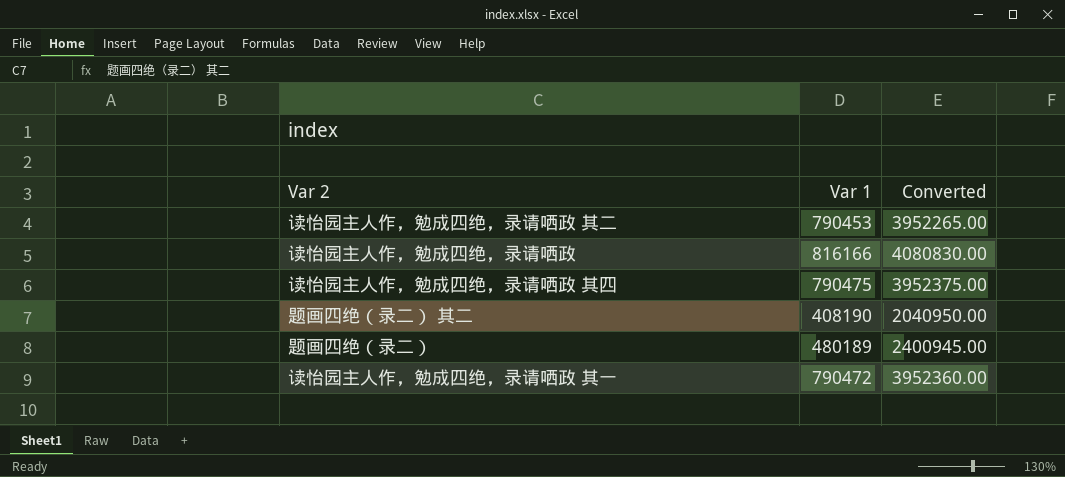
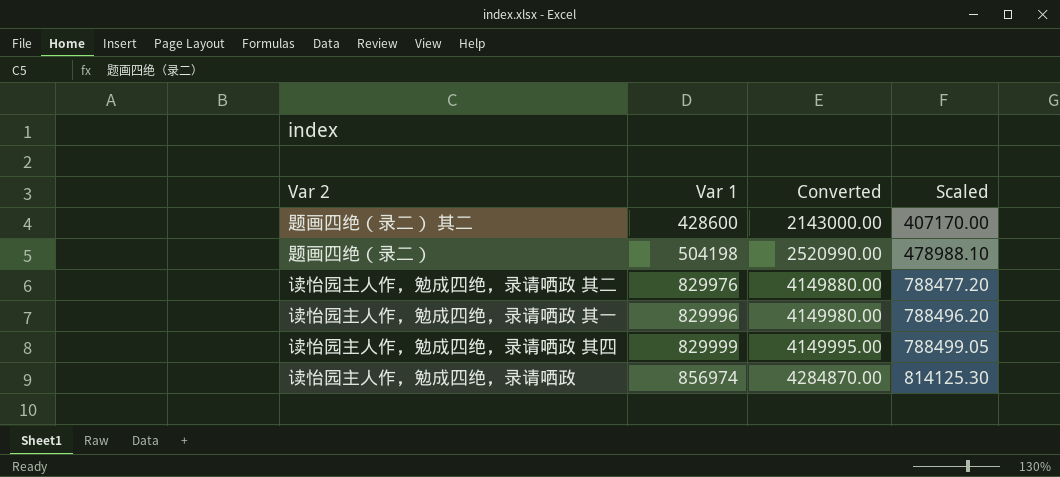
row order: none -> Var 1 ascending
column Scaled | formula: none -> [Var 1] * 0.95
题画四绝（录二） 其二 | Var 1: 408190 -> 428600
题画四绝（录二） 其二 | Converted: 2040950.00 -> 2143000.00
题画四绝（录二） | Var 1: 480189 -> 504198
题画四绝（录二） | Converted: 2400945.00 -> 2520990.00
读怡园主人作，勉成四绝，录请哂政 其二 | Var 1: 790453 -> 829976
读怡园主人作，勉成四绝，录请哂政 其二 | Converted: 3952265.00 -> 4149880.00
读怡园主人作，勉成四绝，录请哂政 其一 | Var 1: 790472 -> 829996
读怡园主人作，勉成四绝，录请哂政 其一 | Converted: 3952360.00 -> 4149980.00
读怡园主人作，勉成四绝，录请哂政 其四 | Var 1: 790475 -> 829999
读怡园主人作，勉成四绝，录请哂政 其四 | Converted: 3952375.00 -> 4149995.00
读怡园主人作，勉成四绝，录请哂政 | Var 1: 816166 -> 856974
读怡园主人作，勉成四绝，录请哂政 | Converted: 4080830.00 -> 4284870.00

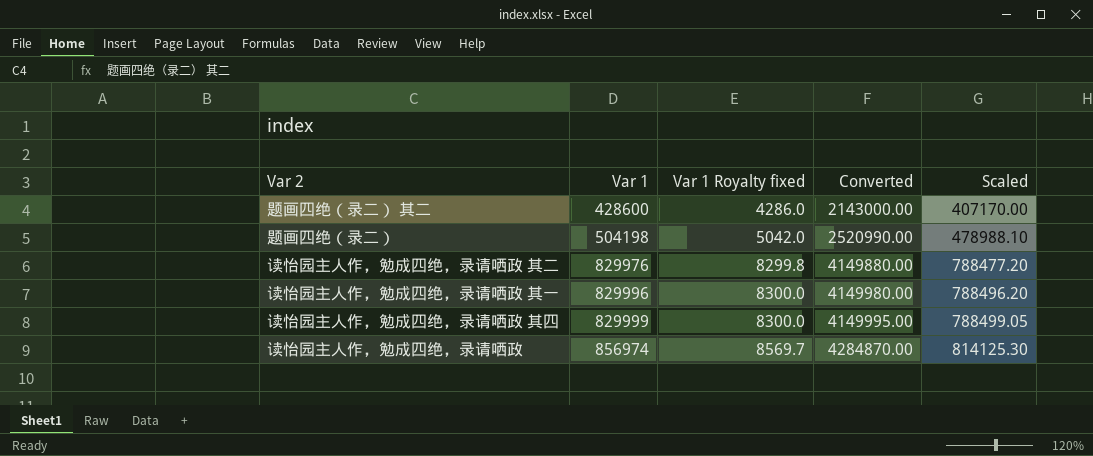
column Var 1 Royalty fixed | formula: none -> [Var 1] * 0.01

